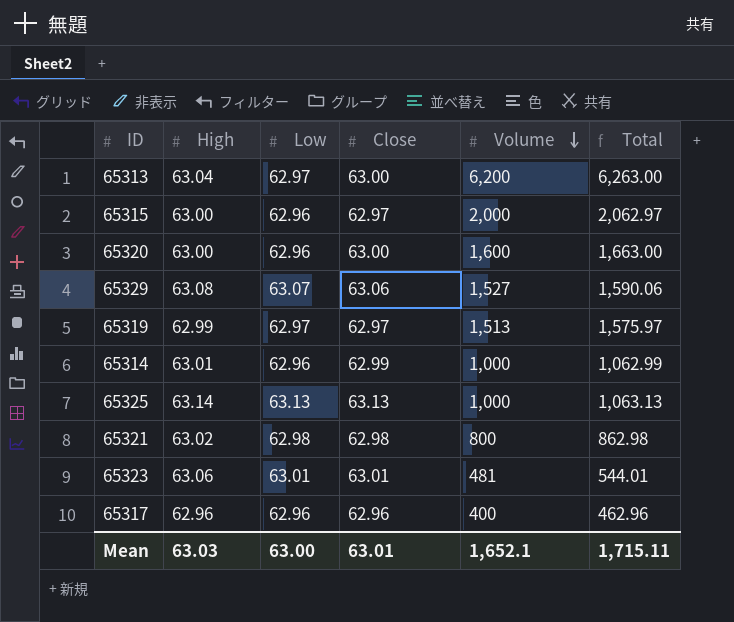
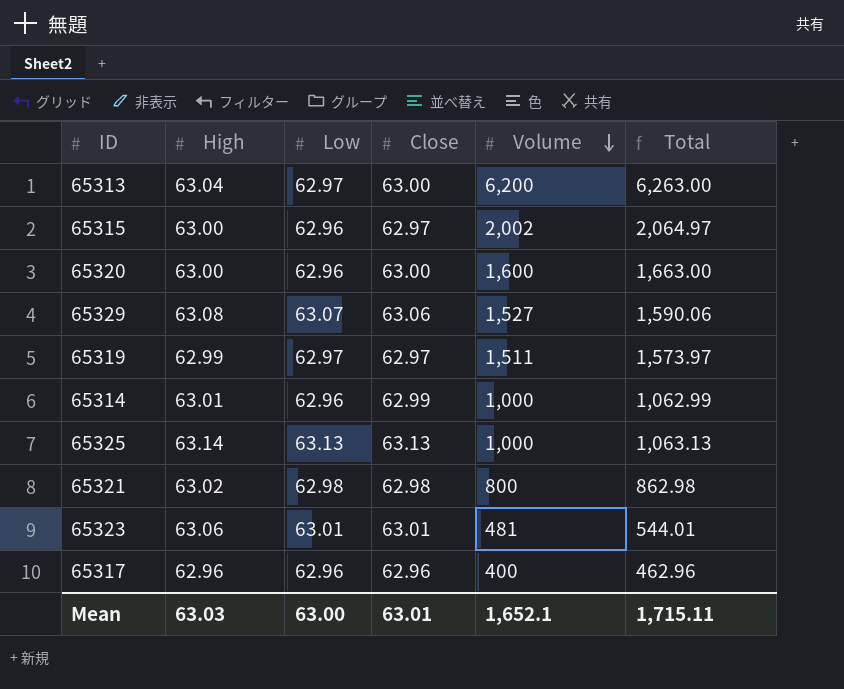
65315 | Volume: 2,000 -> 2,002
65315 | Total: 2,062.97 -> 2,064.97
65319 | Volume: 1,513 -> 1,511
65319 | Total: 1,575.97 -> 1,573.97

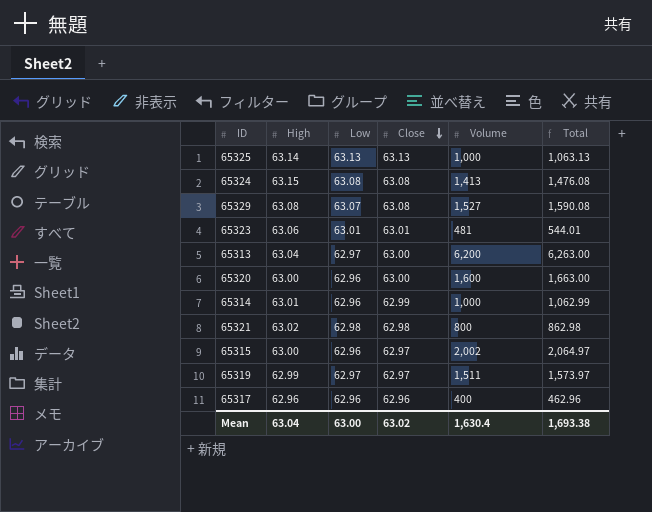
row order: Volume descending -> Close descending
row 65324: none -> 63.15 | 63.08 | 63.08 | 1,413 | 1,476.08
65329 | Close: 63.06 -> 63.08
65329 | Total: 1,590.06 -> 1,590.08
Mean | High: 63.03 -> 63.04
Mean | Close: 63.01 -> 63.02
Mean | Volume: 1,652.1 -> 1,630.4
Mean | Total: 1,715.11 -> 1,693.38

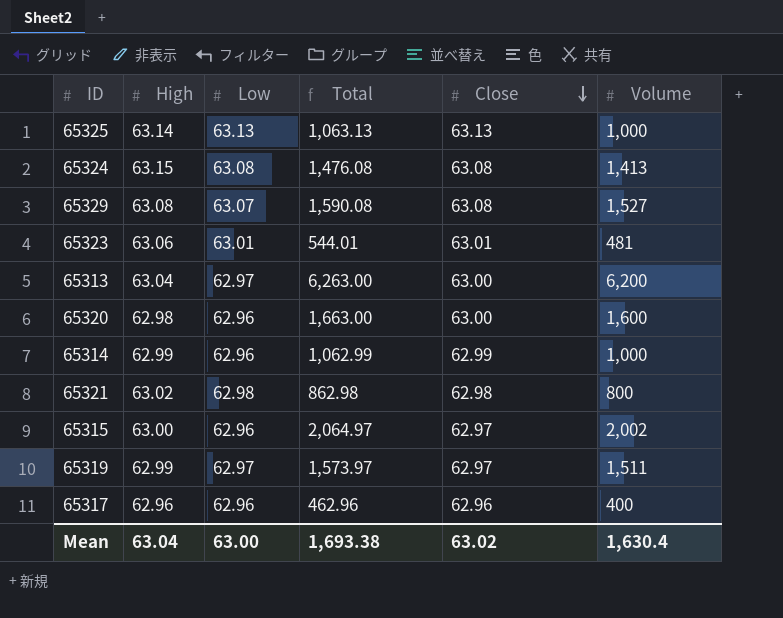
column Total | position: 6 -> 4
65320 | High: 63.00 -> 62.98
65314 | High: 63.01 -> 62.99

